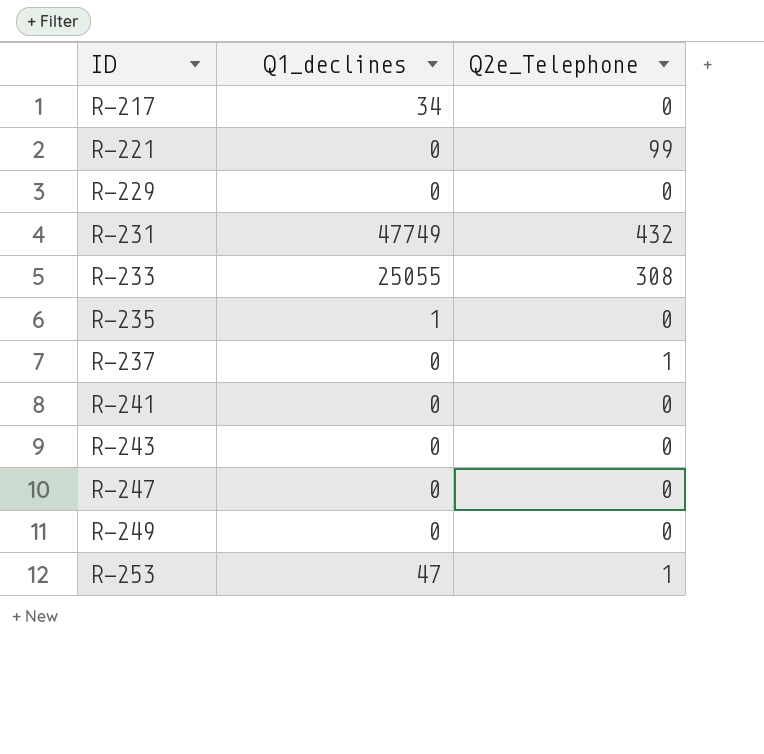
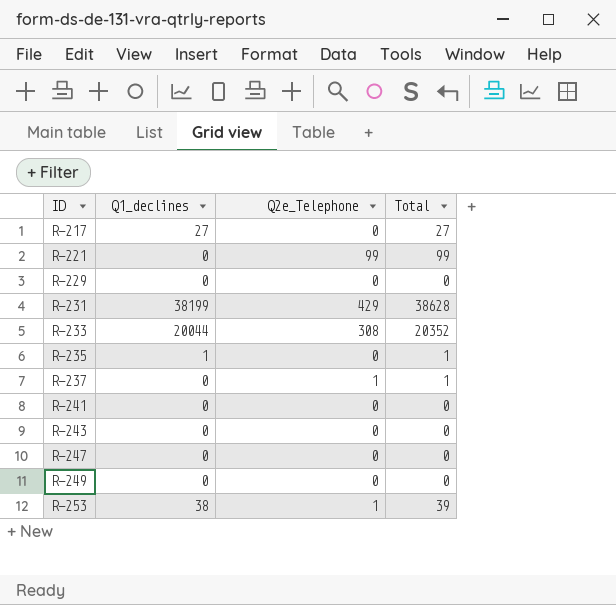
column Total | formula: none -> [Q1_declines] + [Q2e_Telephone]
R-217 | Q1_declines: 34 -> 27
R-231 | Q1_declines: 47749 -> 38199
R-231 | Q2e_Telephone: 432 -> 429
R-233 | Q1_declines: 25055 -> 20044
R-253 | Q1_declines: 47 -> 38

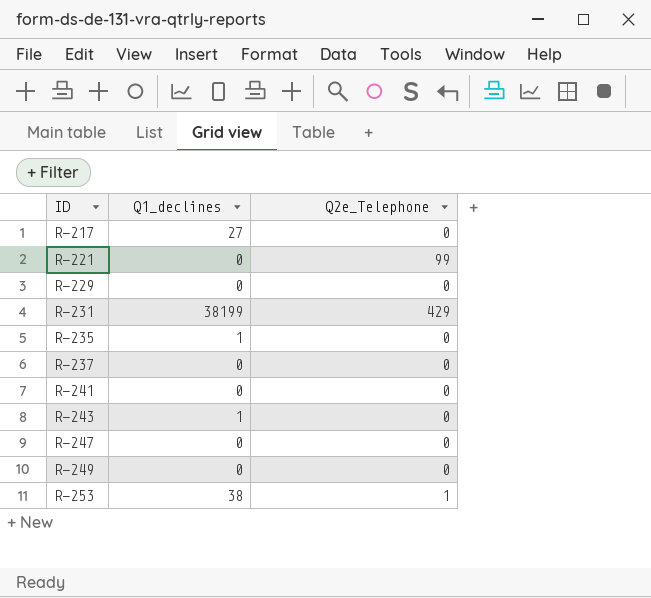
column Total | formula: [Q1_declines] + [Q2e_Telephone] -> none
row R-233: 20044 | 308 | 20352 -> none
R-237 | Q2e_Telephone: 1 -> 0
R-243 | Q1_declines: 0 -> 1

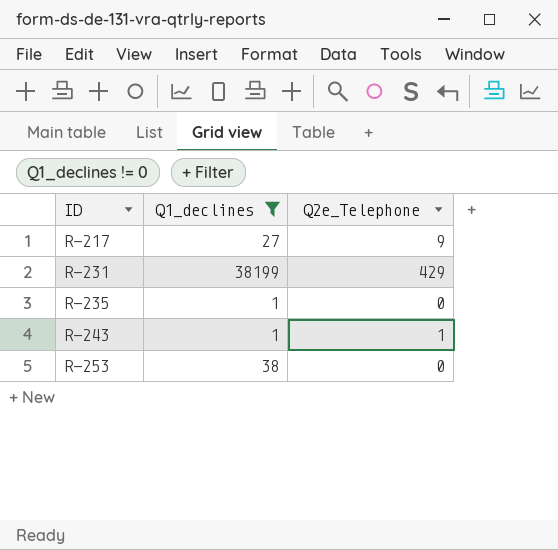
filter: none -> Q1_declines != 0
R-217 | Q2e_Telephone: 0 -> 9
R-243 | Q2e_Telephone: 0 -> 1
R-253 | Q2e_Telephone: 1 -> 0

